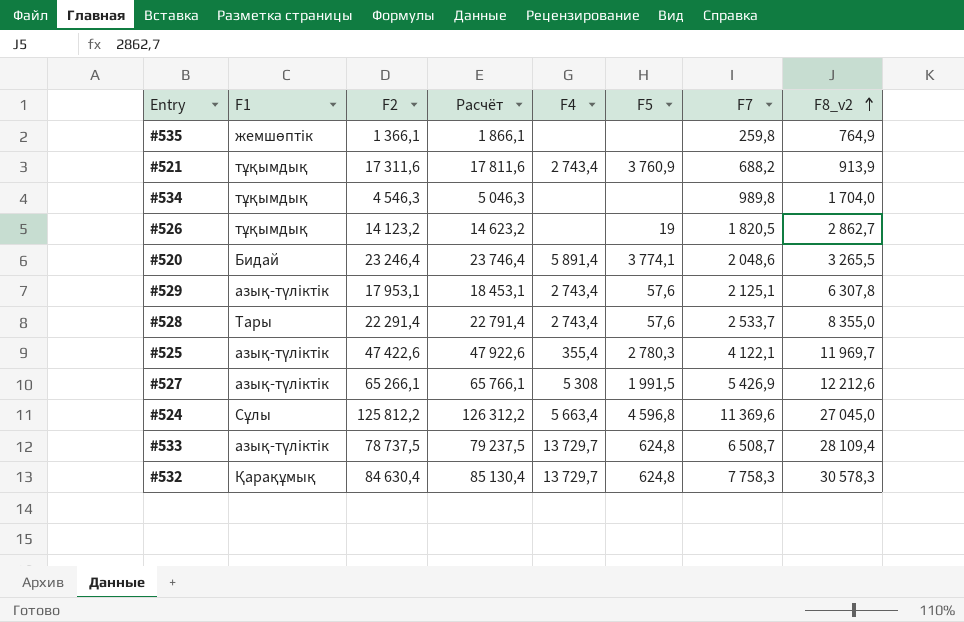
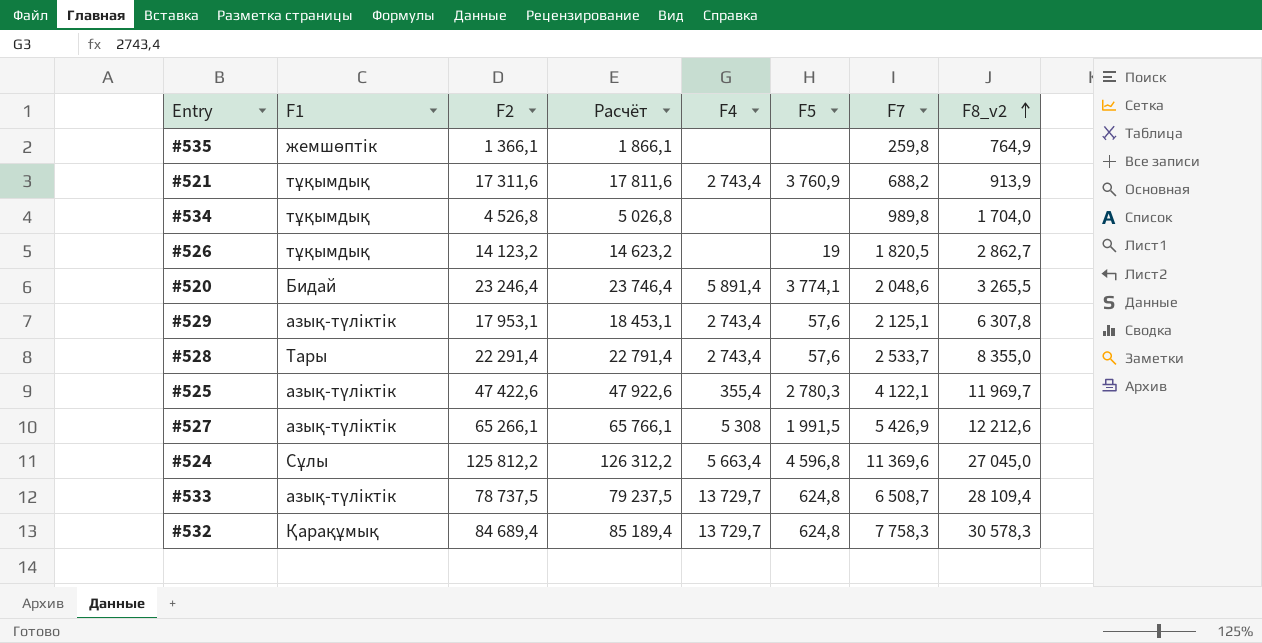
#534 | F2: 4 546,3 -> 4 526,8
#534 | Расчёт: 5 046,3 -> 5 026,8
#532 | F2: 84 630,4 -> 84 689,4
#532 | Расчёт: 85 130,4 -> 85 189,4

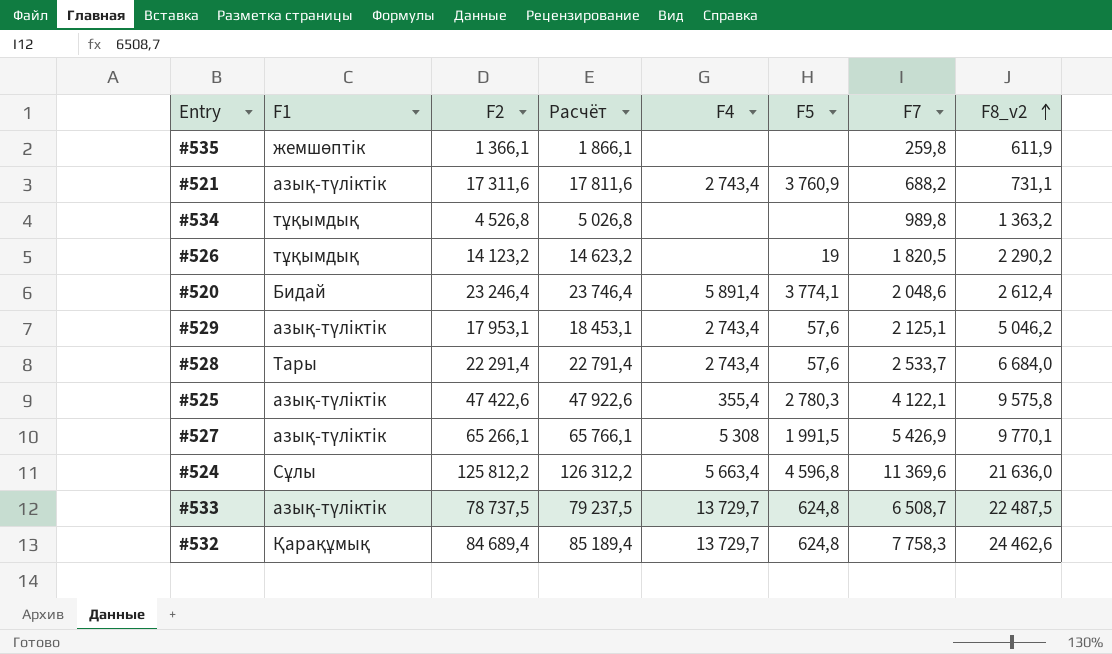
#535 | F8_v2: 764,9 -> 611,9
#521 | F1: тұқымдық -> азық-түліктік
#521 | F8_v2: 913,9 -> 731,1
#534 | F8_v2: 1 704,0 -> 1 363,2
#526 | F8_v2: 2 862,7 -> 2 290,2
#520 | F8_v2: 3 265,5 -> 2 612,4
#529 | F8_v2: 6 307,8 -> 5 046,2
#528 | F8_v2: 8 355,0 -> 6 684,0
#525 | F8_v2: 11 969,7 -> 9 575,8
#527 | F8_v2: 12 212,6 -> 9 770,1
#524 | F8_v2: 27 045,0 -> 21 636,0
#533 | F8_v2: 28 109,4 -> 22 487,5
#532 | F8_v2: 30 578,3 -> 24 462,6

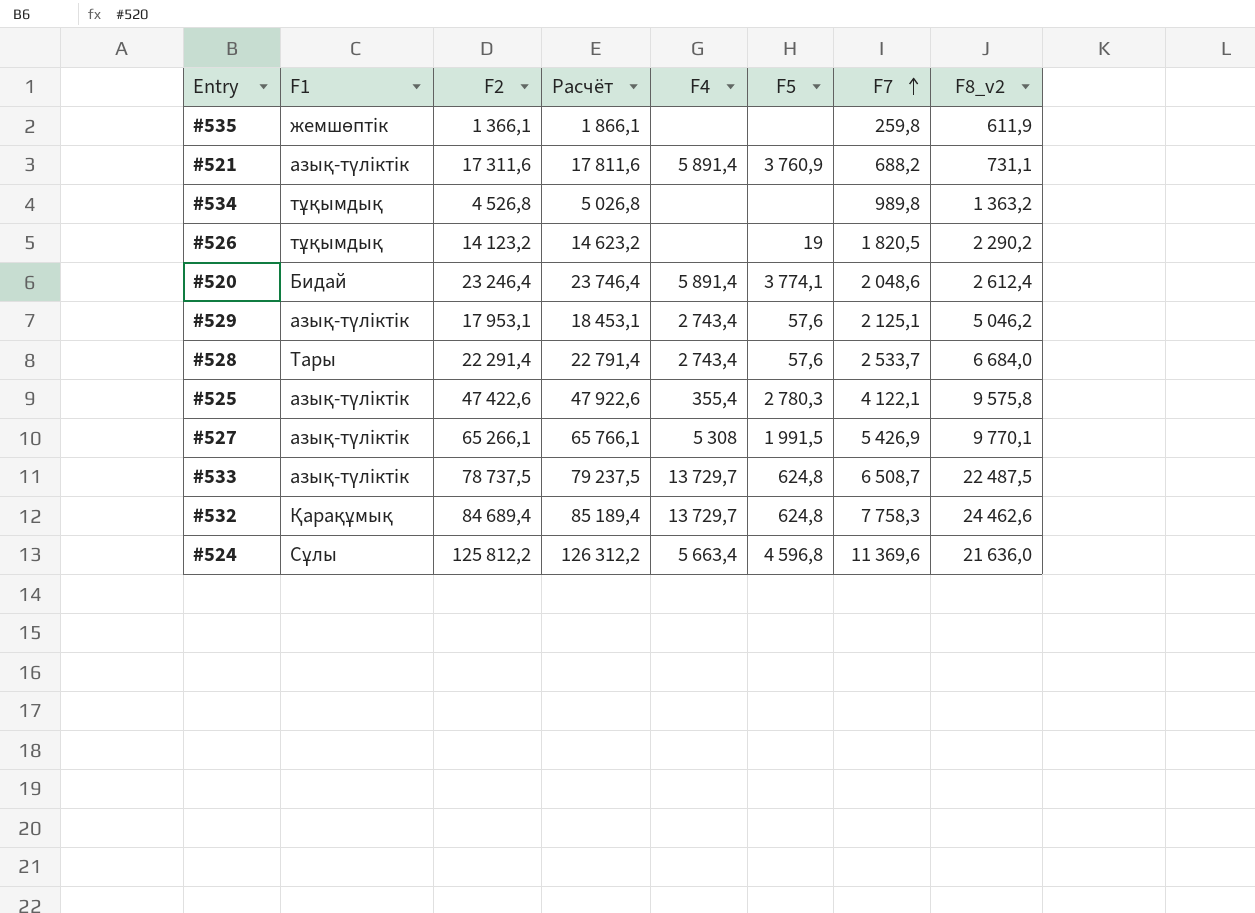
row order: F8_v2 ascending -> F7 ascending
#521 | F4: 2 743,4 -> 5 891,4

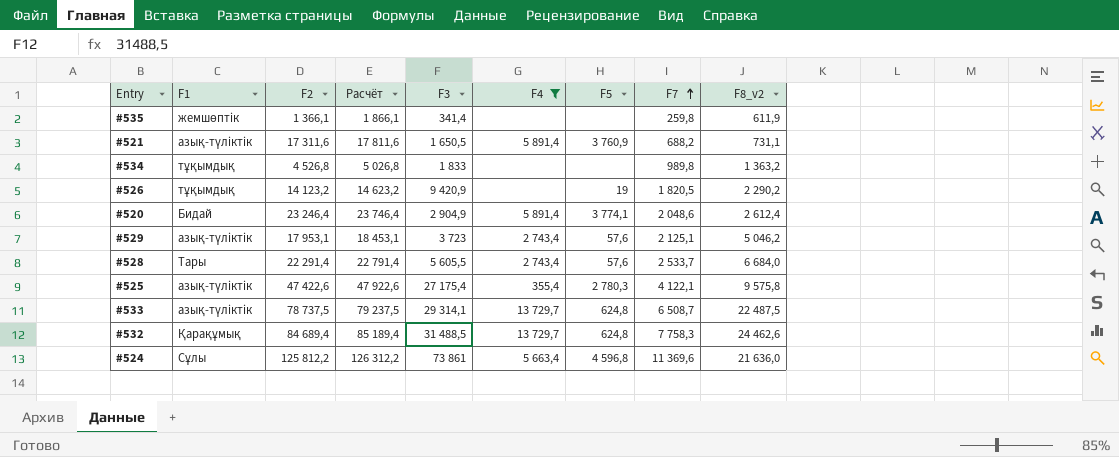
filter: none -> F4 != 5 308
column F3 | position: none -> 5

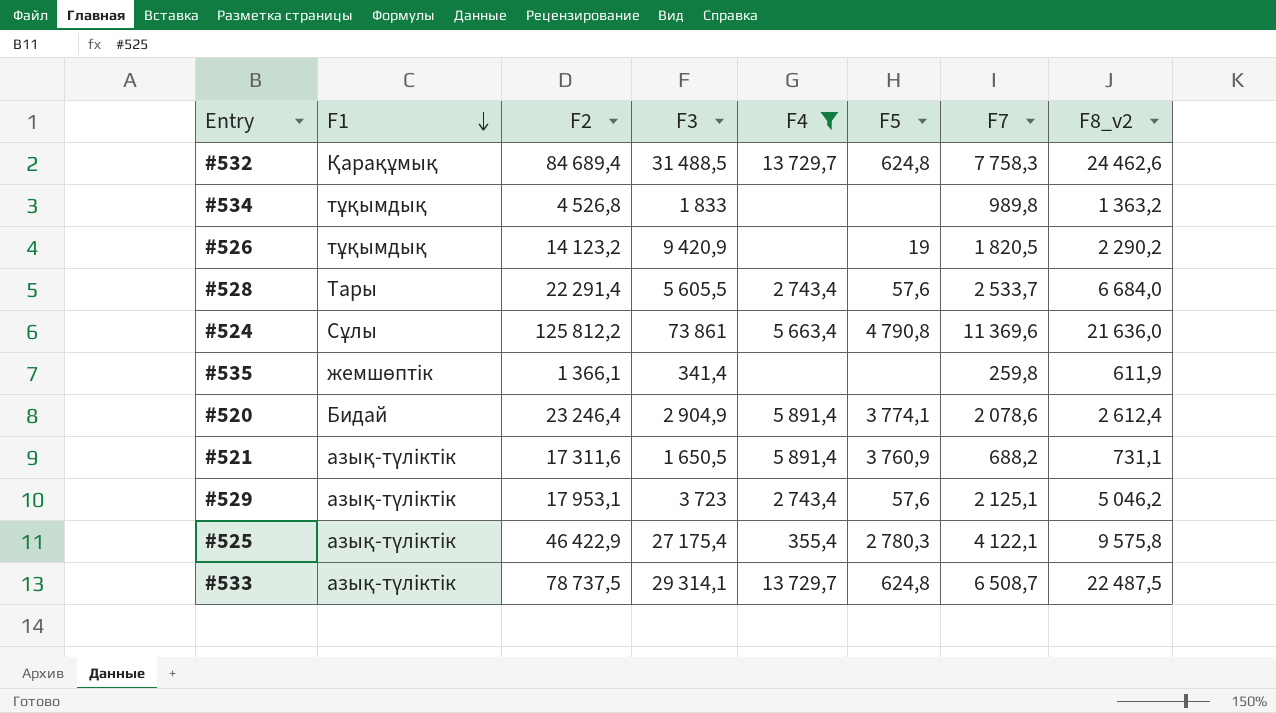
row order: F7 ascending -> F1 descending
column Расчёт | formula: [F2] + 500 -> none
#524 | F5: 4 596,8 -> 4 790,8
#520 | F7: 2 048,6 -> 2 078,6
#525 | F2: 47 422,6 -> 46 422,9

